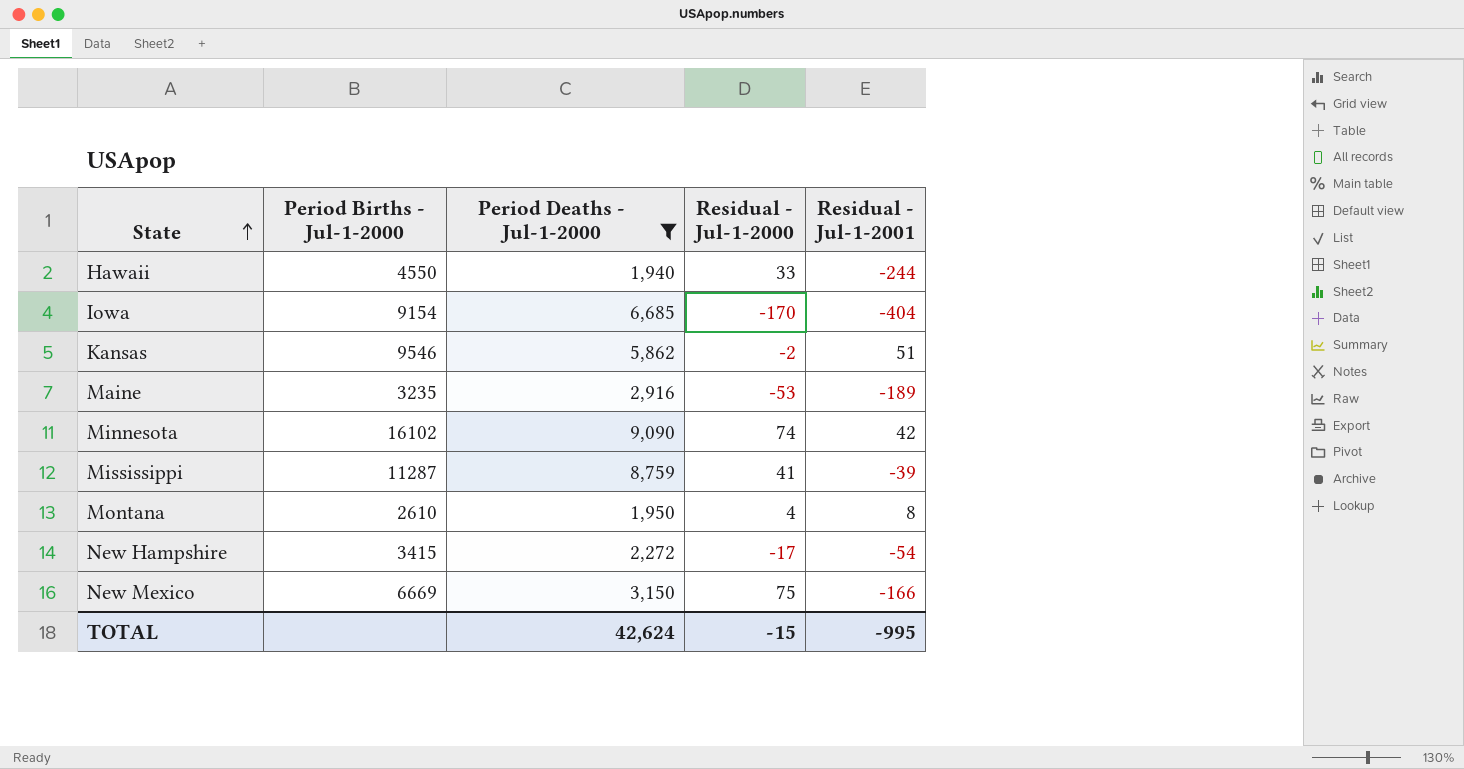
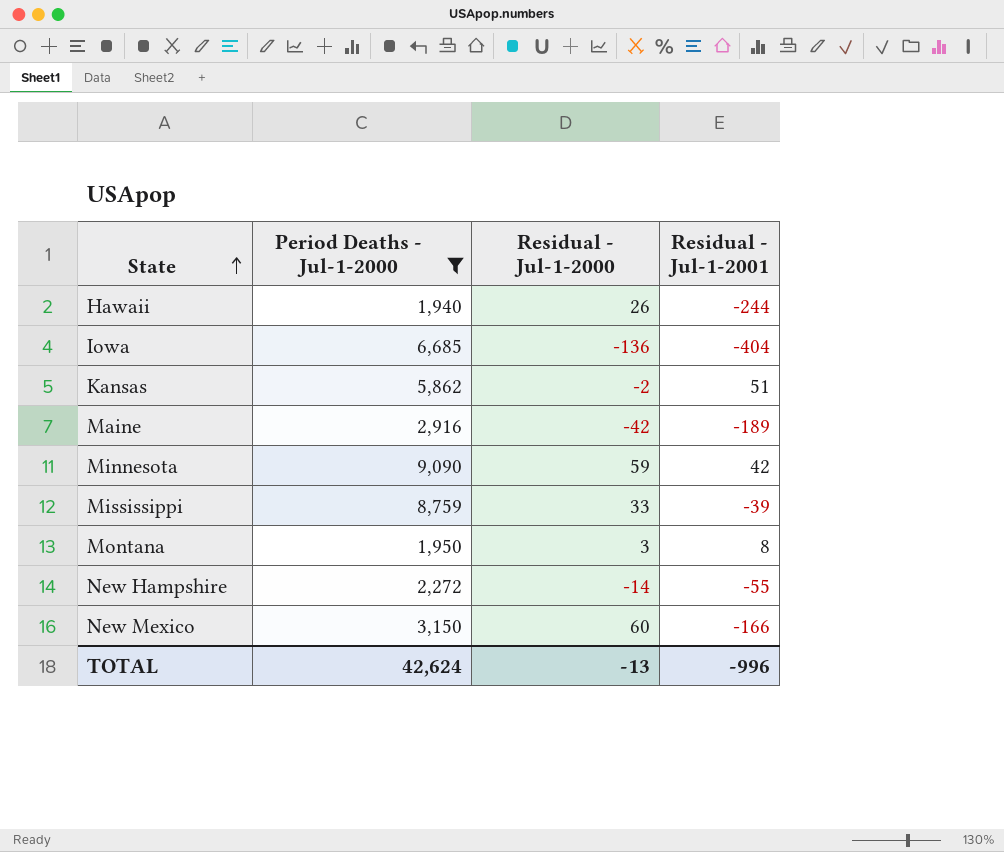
column Period Births - Jul-1-2000 | position: 2 -> none
Hawaii | Residual - Jul-1-2000: 33 -> 26
Iowa | Residual - Jul-1-2000: -170 -> -136
Maine | Residual - Jul-1-2000: -53 -> -42
Minnesota | Residual - Jul-1-2000: 74 -> 59
Mississippi | Residual - Jul-1-2000: 41 -> 33
Montana | Residual - Jul-1-2000: 4 -> 3
New Hampshire | Residual - Jul-1-2000: -17 -> -14
New Hampshire | Residual - Jul-1-2001: -54 -> -55
New Mexico | Residual - Jul-1-2000: 75 -> 60
TOTAL | Residual - Jul-1-2000: -15 -> -13
TOTAL | Residual - Jul-1-2001: -995 -> -996

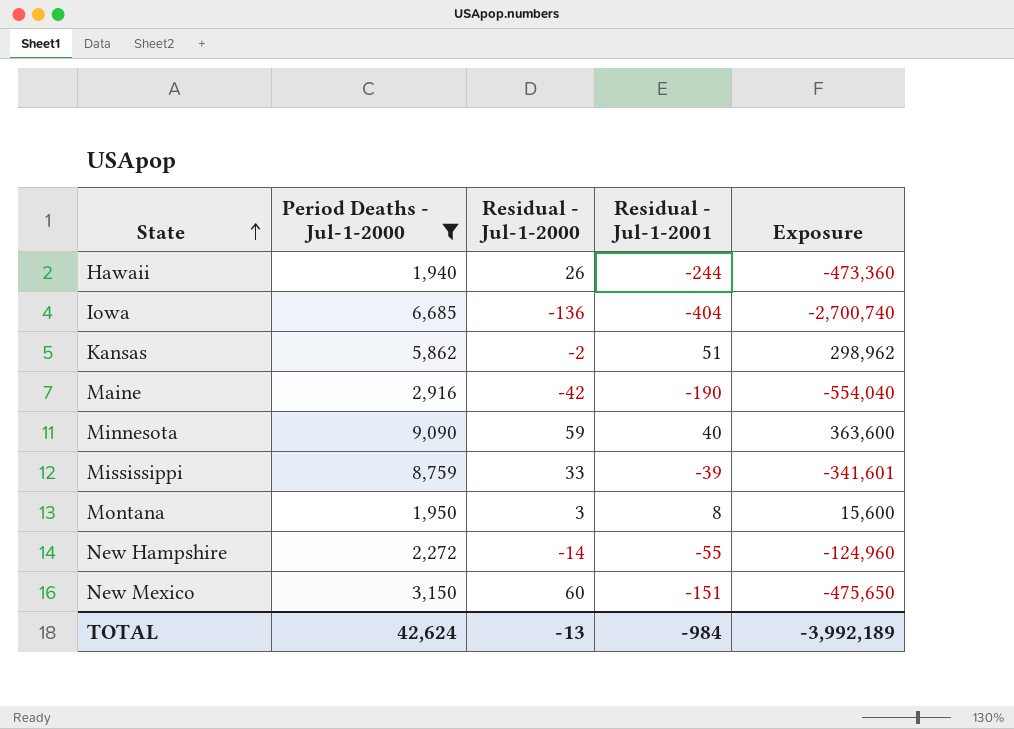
column Exposure | formula: none -> [Period Deaths - Jul-1-2000] * [Residual - Jul-1-2001]
Maine | Residual - Jul-1-2001: -189 -> -190
Minnesota | Residual - Jul-1-2001: 42 -> 40
New Mexico | Residual - Jul-1-2001: -166 -> -151
TOTAL | Residual - Jul-1-2001: -996 -> -984

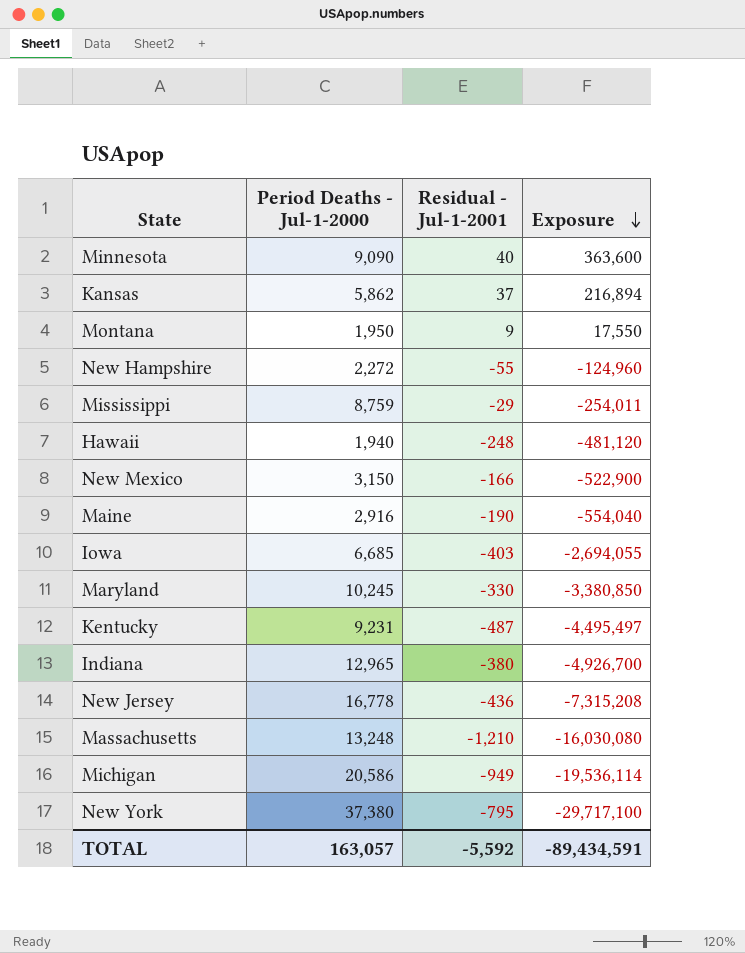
filter: Period Deaths - Jul-1-2000 <= 9,090 -> none
row order: State ascending -> Exposure descending
column Residual - Jul-1-2000 | position: 3 -> none
Kansas | Residual - Jul-1-2001: 51 -> 37
Kansas | Exposure: 298,962 -> 216,894
Montana | Residual - Jul-1-2001: 8 -> 9
Montana | Exposure: 15,600 -> 17,550
Mississippi | Residual - Jul-1-2001: -39 -> -29
Mississippi | Exposure: -341,601 -> -254,011
Hawaii | Residual - Jul-1-2001: -244 -> -248
Hawaii | Exposure: -473,360 -> -481,120
New Mexico | Residual - Jul-1-2001: -151 -> -166
New Mexico | Exposure: -475,650 -> -522,900
Iowa | Residual - Jul-1-2001: -404 -> -403
Iowa | Exposure: -2,700,740 -> -2,694,055
TOTAL | Period Deaths - Jul-1-2000: 42,624 -> 163,057
TOTAL | Residual - Jul-1-2001: -984 -> -5,592
TOTAL | Exposure: -3,992,189 -> -89,434,591

